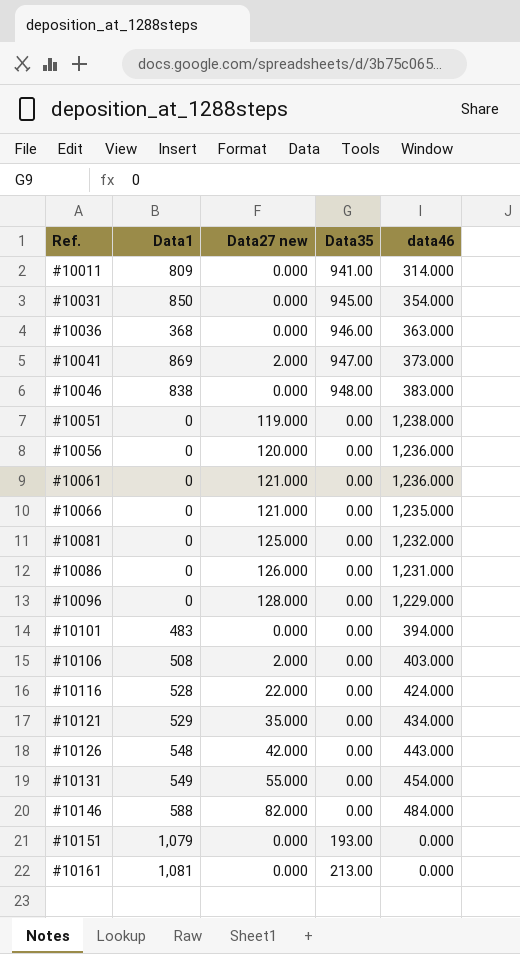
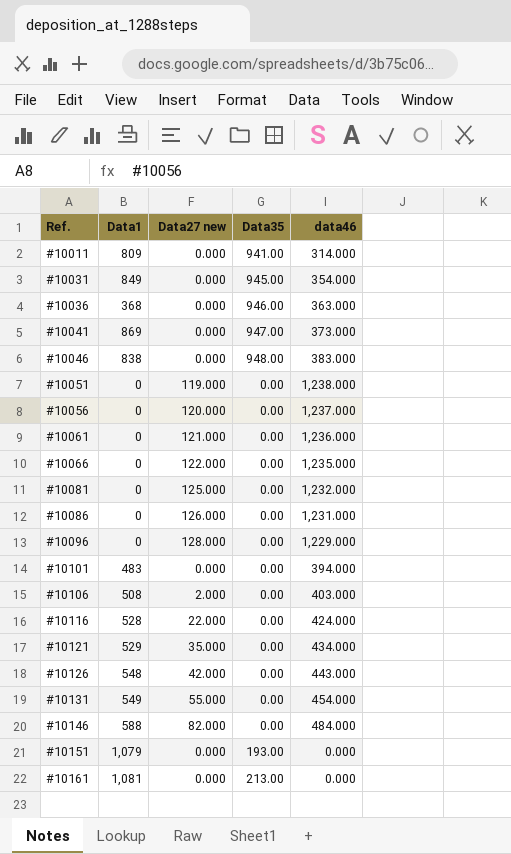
#10031 | Data1: 850 -> 849
#10041 | Data27 new: 2.000 -> 0.000
#10056 | data46: 1,236.000 -> 1,237.000
#10066 | Data27 new: 121.000 -> 122.000

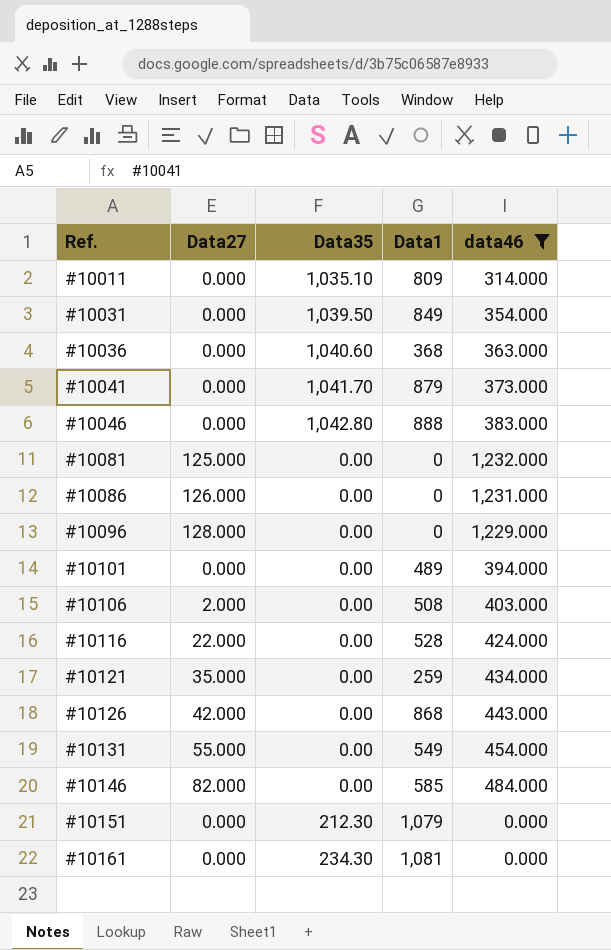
filter: none -> data46 <= 1,232.000
column name: Data27 new -> Data27
column Data1 | position: 2 -> 4
#10011 | Data35: 941.00 -> 1,035.10
#10031 | Data35: 945.00 -> 1,039.50
#10036 | Data35: 946.00 -> 1,040.60
#10041 | Data35: 947.00 -> 1,041.70
#10041 | Data1: 869 -> 879
#10046 | Data35: 948.00 -> 1,042.80
#10046 | Data1: 838 -> 888
#10101 | Data1: 483 -> 489
#10121 | Data1: 529 -> 259
#10126 | Data1: 548 -> 868
#10146 | Data1: 588 -> 585
#10151 | Data35: 193.00 -> 212.30
#10161 | Data35: 213.00 -> 234.30

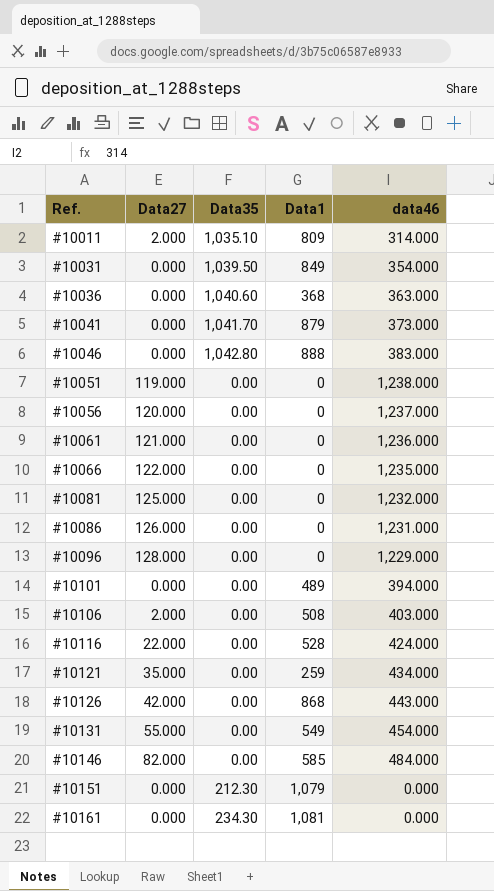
filter: data46 <= 1,232.000 -> none
#10011 | Data27: 0.000 -> 2.000

